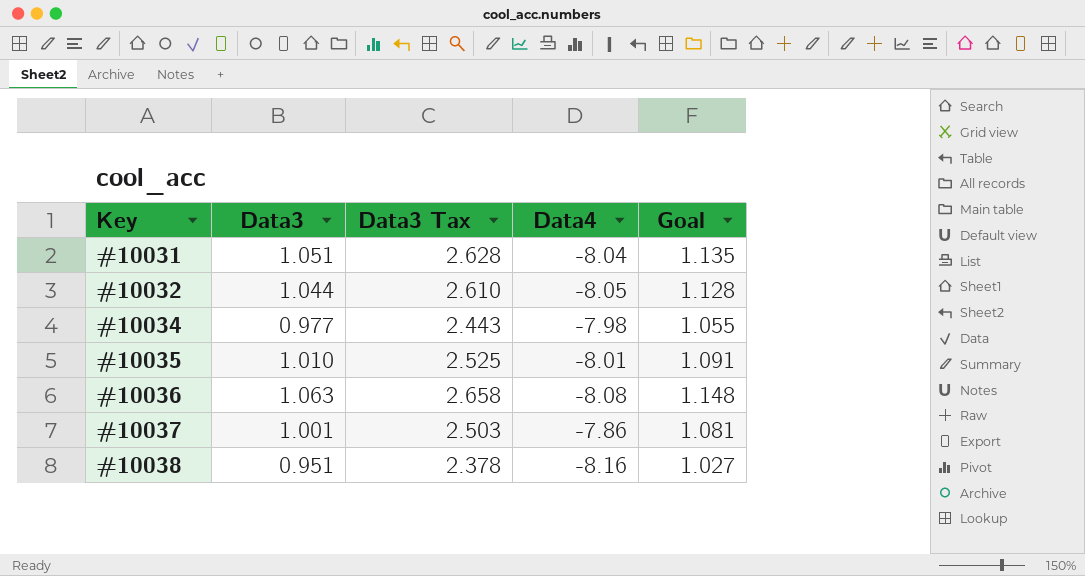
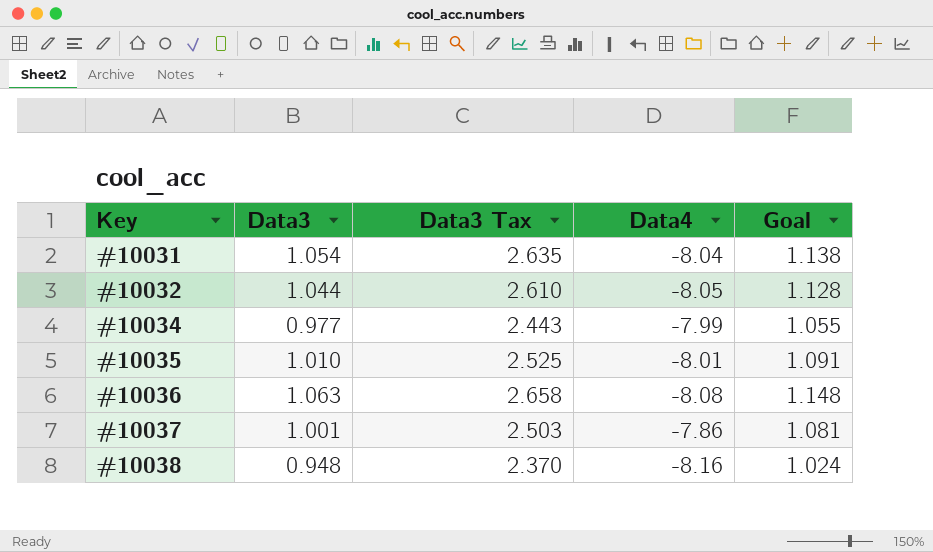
#10031 | Data3: 1.051 -> 1.054
#10031 | Data3 Tax: 2.628 -> 2.635
#10031 | Goal: 1.135 -> 1.138
#10034 | Data4: -7.98 -> -7.99
#10038 | Data3: 0.951 -> 0.948
#10038 | Data3 Tax: 2.378 -> 2.370
#10038 | Goal: 1.027 -> 1.024

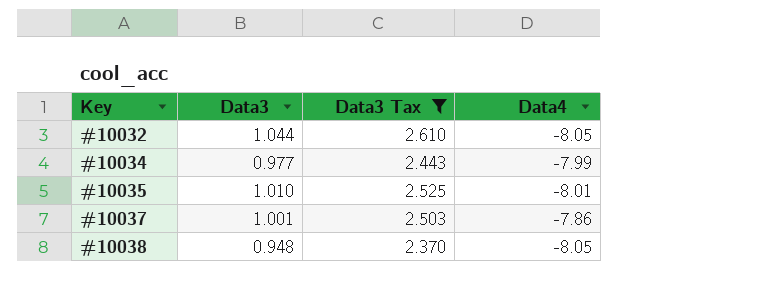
filter: none -> Data3 Tax <= 2.610
column Goal | formula: [Data3] * 1.08 -> none
#10038 | Data4: -8.16 -> -8.05

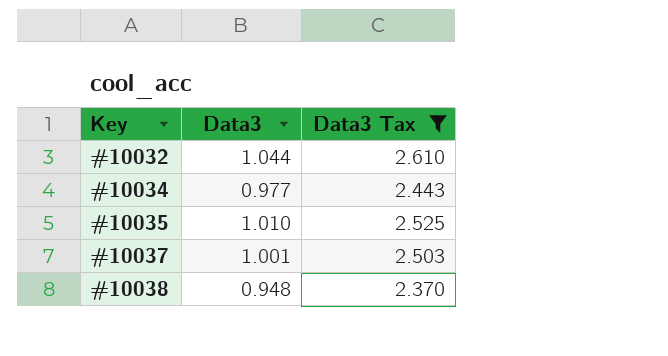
column Data4 | position: 4 -> none

